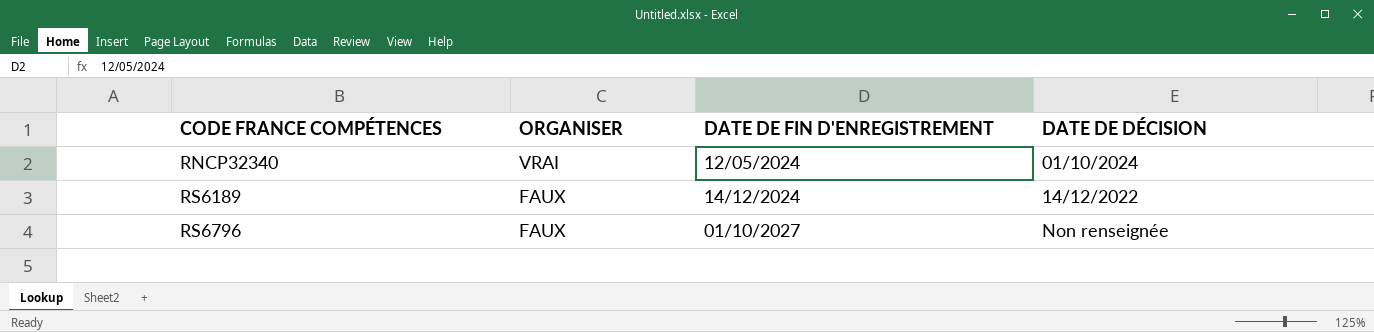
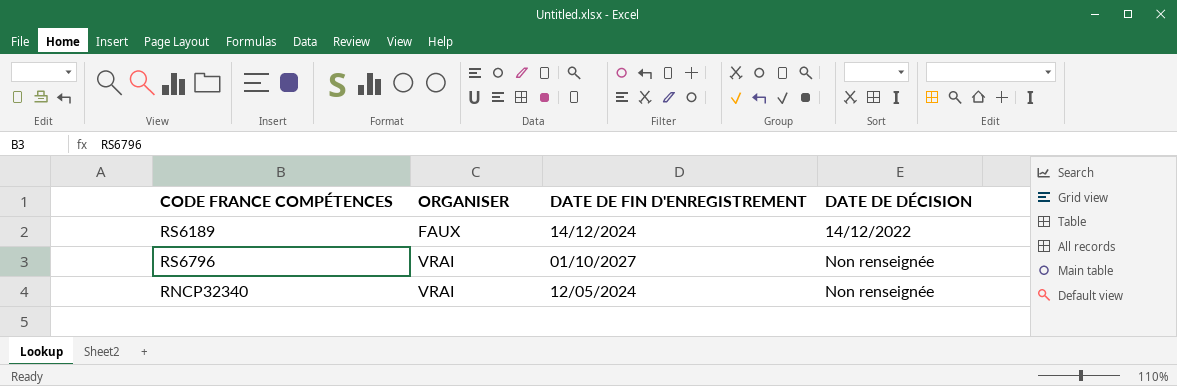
row order: CODE FRANCE COMPÉTENCES ascending -> ORGANISER ascending
RS6796 | ORGANISER: FAUX -> VRAI
RNCP32340 | DATE DE DÉCISION: 01/10/2024 -> Non renseignée

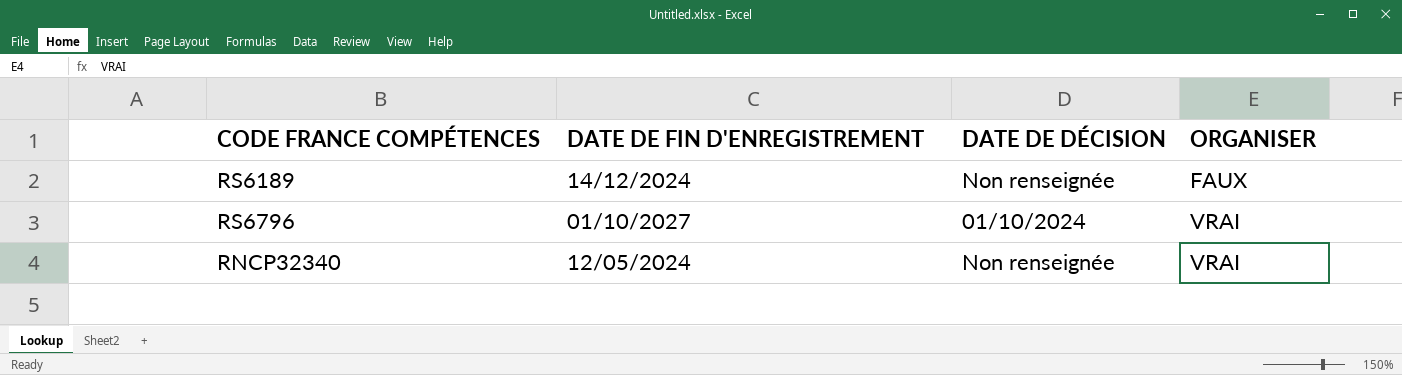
column ORGANISER | position: 2 -> 4
RS6189 | DATE DE DÉCISION: 14/12/2022 -> Non renseignée
RS6796 | DATE DE DÉCISION: Non renseignée -> 01/10/2024

